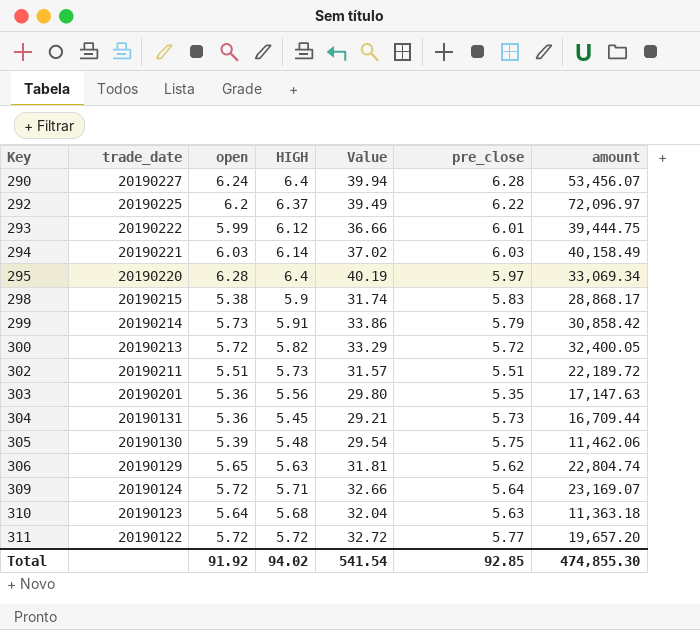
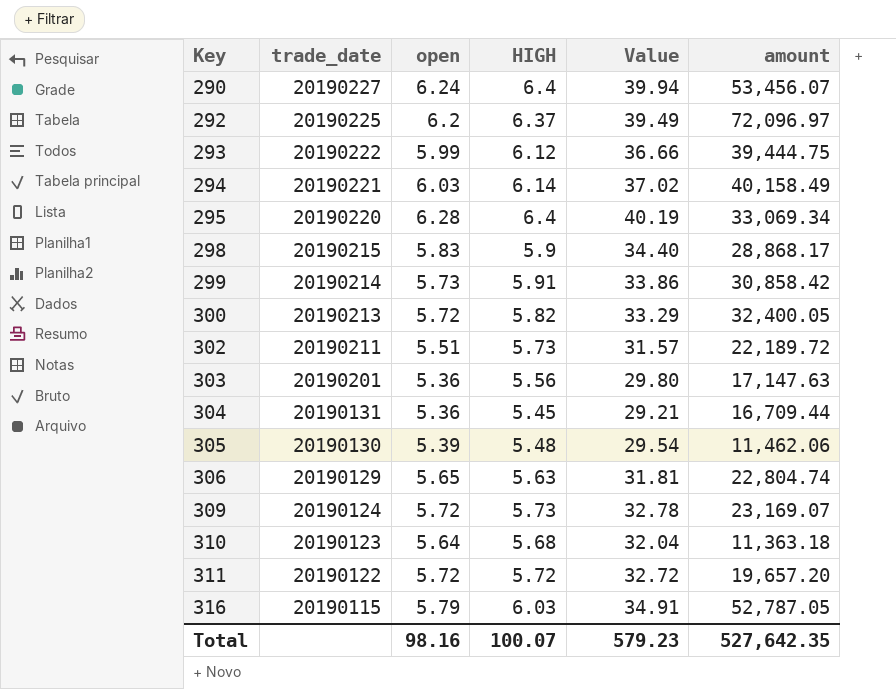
column pre_close | position: 6 -> none
298 | open: 5.38 -> 5.83
298 | Value: 31.74 -> 34.40
309 | HIGH: 5.71 -> 5.73
309 | Value: 32.66 -> 32.78
row 316: none -> 20190115 | 5.79 | 6.03 | 34.91 | 52,787.05
Total | open: 91.92 -> 98.16
Total | HIGH: 94.02 -> 100.07
Total | Value: 541.54 -> 579.23
Total | amount: 474,855.30 -> 527,642.35

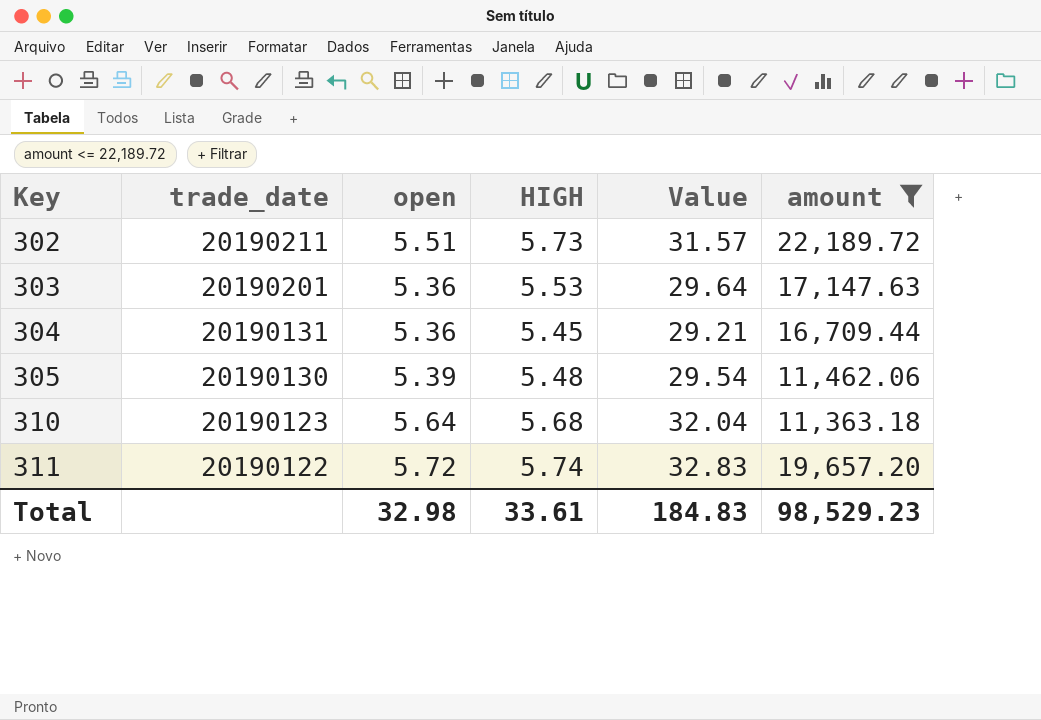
filter: none -> amount <= 22,189.72
303 | HIGH: 5.56 -> 5.53
303 | Value: 29.80 -> 29.64
311 | HIGH: 5.72 -> 5.74
311 | Value: 32.72 -> 32.83
Total | open: 98.16 -> 32.98
Total | HIGH: 100.07 -> 33.61
Total | Value: 579.23 -> 184.83
Total | amount: 527,642.35 -> 98,529.23

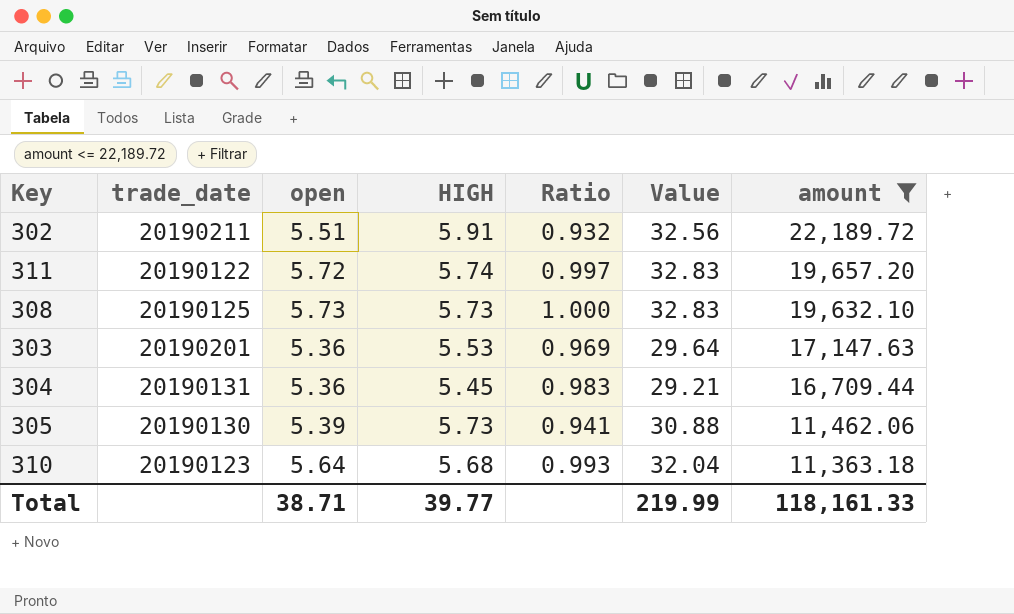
row order: Key ascending -> amount descending
column Ratio | formula: none -> [open] / [HIGH]
302 | HIGH: 5.73 -> 5.91
302 | Value: 31.57 -> 32.56
row 308: none -> 20190125 | 5.73 | 5.73 | 1.000 | 32.83 | 19,632.10
305 | HIGH: 5.48 -> 5.73
305 | Value: 29.54 -> 30.88
Total | open: 32.98 -> 38.71
Total | HIGH: 33.61 -> 39.77
Total | Value: 184.83 -> 219.99
Total | amount: 98,529.23 -> 118,161.33

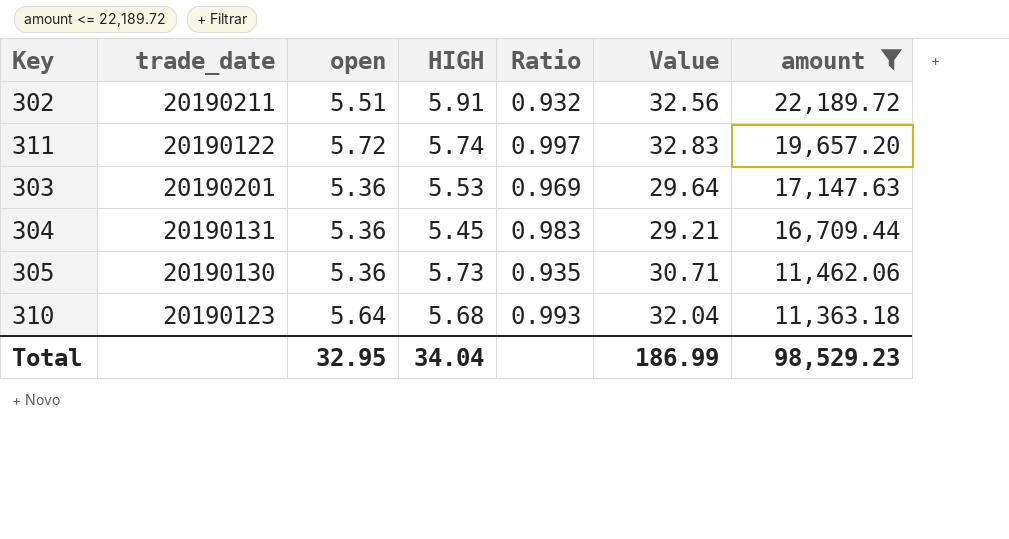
row 308: 20190125 | 5.73 | 5.73 | 1.000 | 32.83 | 19,632.10 -> none
305 | open: 5.39 -> 5.36
305 | Ratio: 0.941 -> 0.935
305 | Value: 30.88 -> 30.71
Total | open: 38.71 -> 32.95
Total | HIGH: 39.77 -> 34.04
Total | Value: 219.99 -> 186.99
Total | amount: 118,161.33 -> 98,529.23

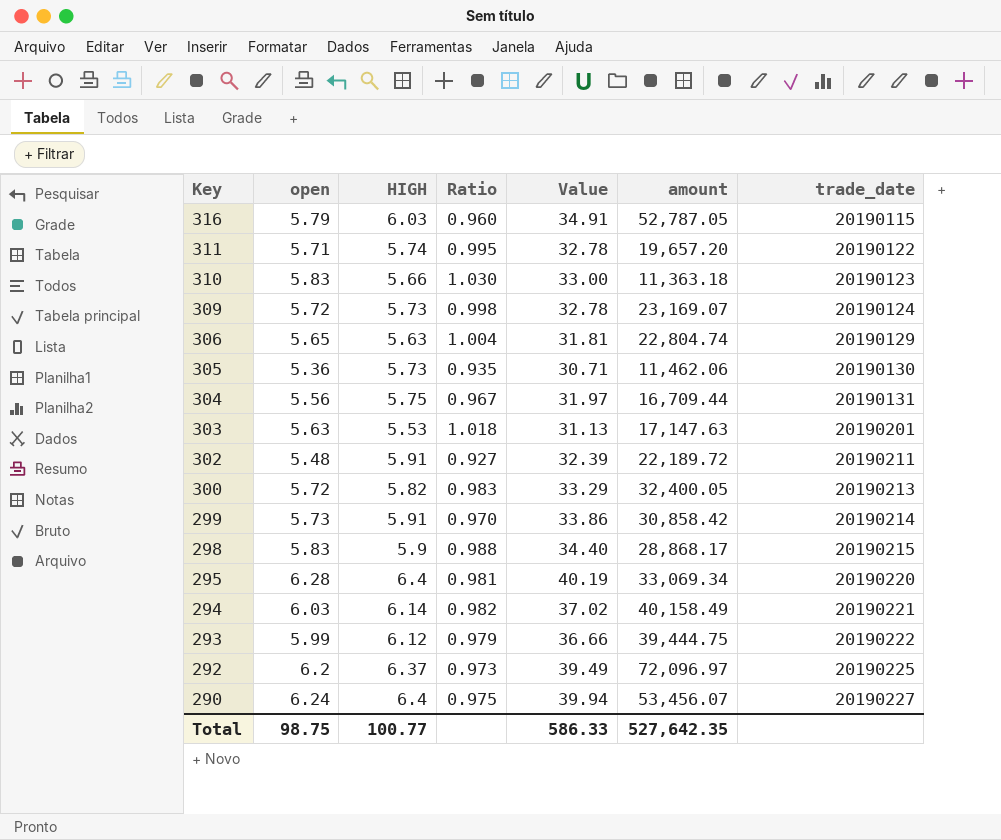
filter: amount <= 22,189.72 -> none
row order: amount descending -> Key descending
column trade_date | position: 2 -> 7
311 | open: 5.72 -> 5.71
311 | Ratio: 0.997 -> 0.995
311 | Value: 32.83 -> 32.78
310 | open: 5.64 -> 5.83
310 | HIGH: 5.68 -> 5.66
310 | Ratio: 0.993 -> 1.030
310 | Value: 32.04 -> 33.00
304 | open: 5.36 -> 5.56
304 | HIGH: 5.45 -> 5.75
304 | Ratio: 0.983 -> 0.967
304 | Value: 29.21 -> 31.97
303 | open: 5.36 -> 5.63
303 | Ratio: 0.969 -> 1.018
303 | Value: 29.64 -> 31.13
302 | open: 5.51 -> 5.48
302 | Ratio: 0.932 -> 0.927
302 | Value: 32.56 -> 32.39
Total | open: 32.95 -> 98.75
Total | HIGH: 34.04 -> 100.77
Total | Value: 186.99 -> 586.33
Total | amount: 98,529.23 -> 527,642.35

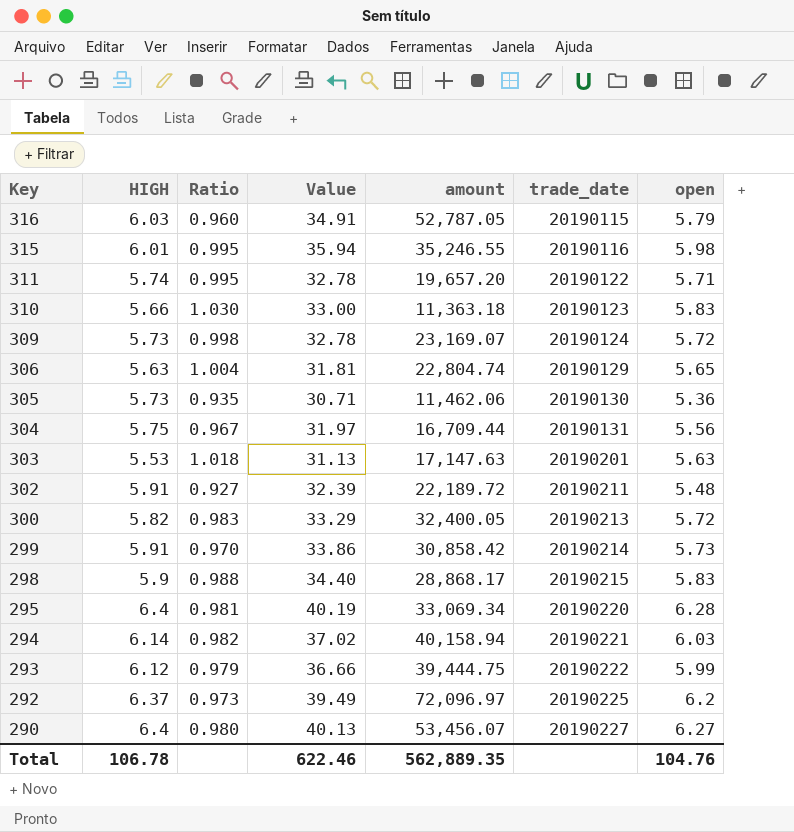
column open | position: 2 -> 7
row 315: none -> 6.01 | 0.995 | 35.94 | 35,246.55 | 20190116 | 5.98
294 | amount: 40,158.49 -> 40,158.94
290 | Ratio: 0.975 -> 0.980
290 | Value: 39.94 -> 40.13
290 | open: 6.24 -> 6.27
Total | HIGH: 100.77 -> 106.78
Total | Value: 586.33 -> 622.46
Total | amount: 527,642.35 -> 562,889.35
Total | open: 98.75 -> 104.76

